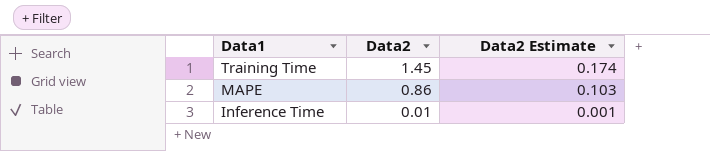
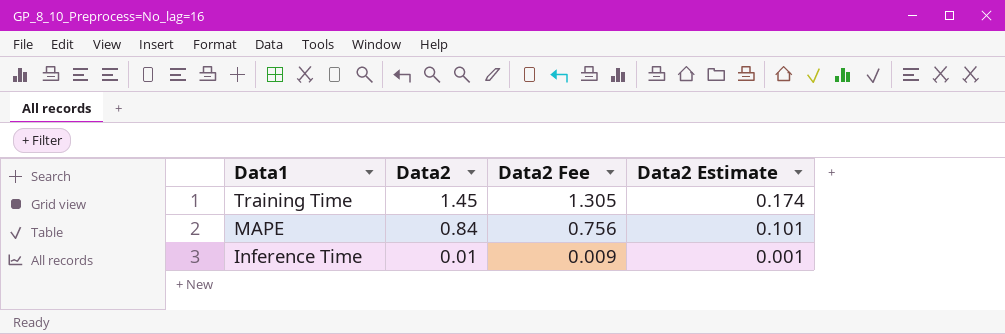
column Data2 Fee | formula: none -> [Data2] * 0.9
MAPE | Data2: 0.86 -> 0.84
MAPE | Data2 Estimate: 0.103 -> 0.101

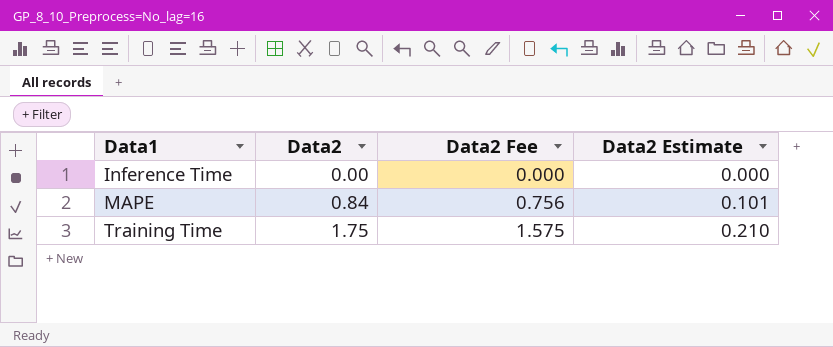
row order: Data1 descending -> Data1 ascending
Inference Time | Data2: 0.01 -> 0.00
Inference Time | Data2 Fee: 0.009 -> 0.000
Inference Time | Data2 Estimate: 0.001 -> 0.000
Training Time | Data2: 1.45 -> 1.75
Training Time | Data2 Fee: 1.305 -> 1.575
Training Time | Data2 Estimate: 0.174 -> 0.210

